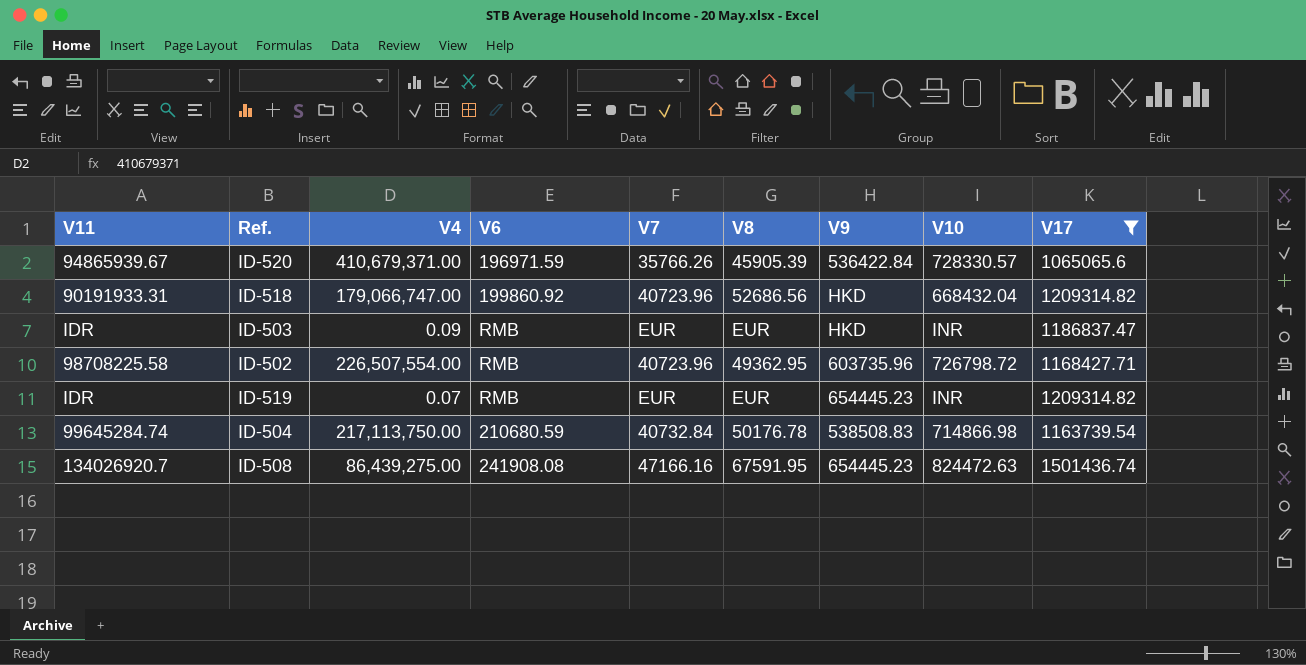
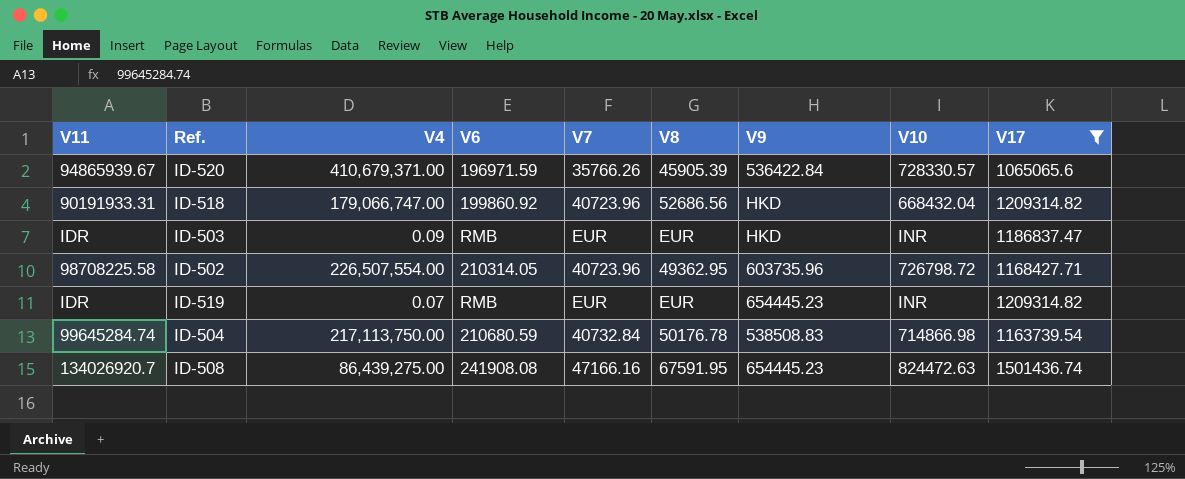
ID-502 | V6: RMB -> 210314.05

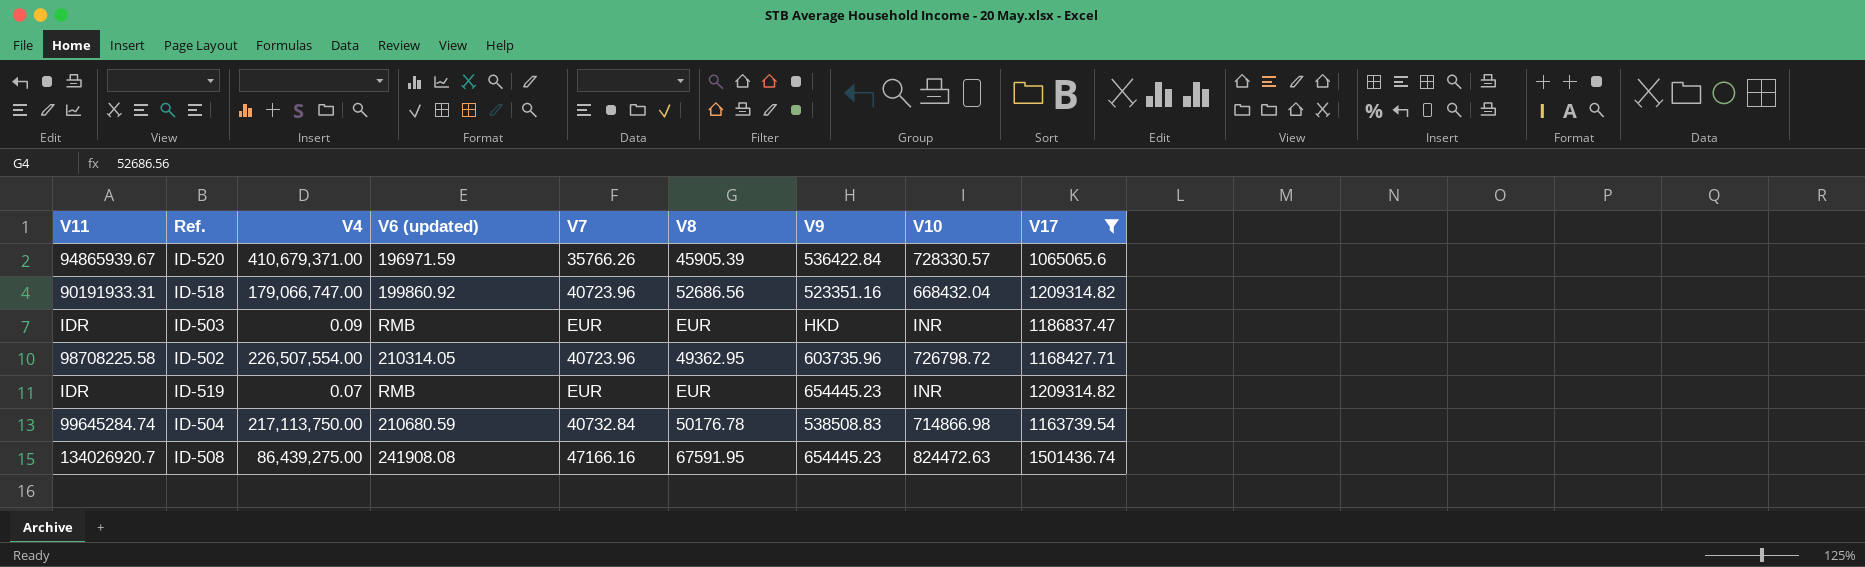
column name: V6 -> V6 (updated)
ID-518 | V9: HKD -> 523351.16

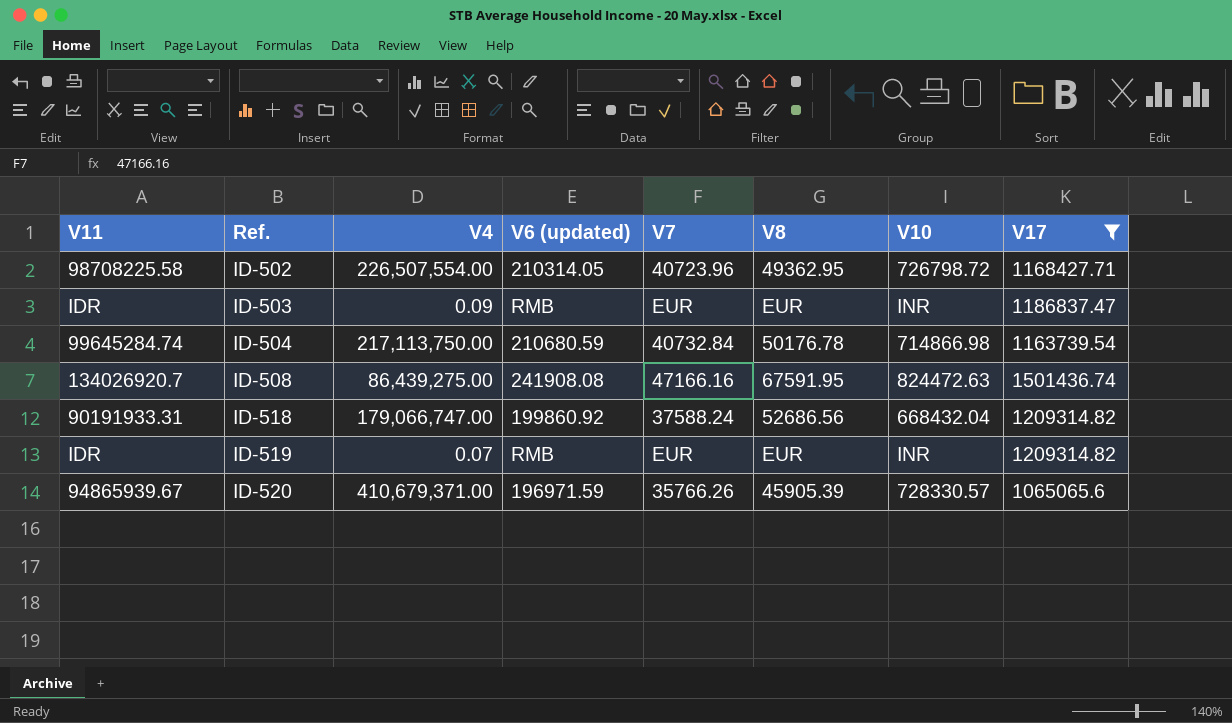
row order: none -> Ref. ascending
column V9 | position: 7 -> none
ID-518 | V7: 40723.96 -> 37588.24

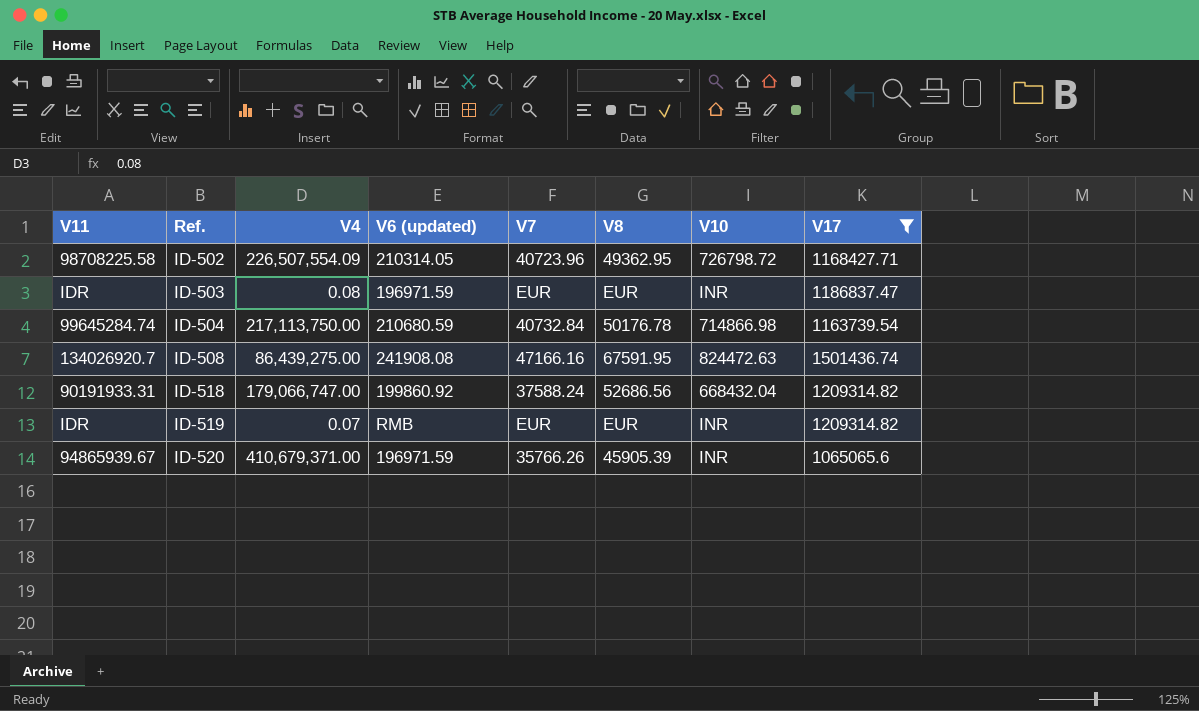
ID-502 | V4: 226,507,554.00 -> 226,507,554.09
ID-503 | V4: 0.09 -> 0.08
ID-503 | V6 (updated): RMB -> 196971.59
ID-520 | V10: 728330.57 -> INR

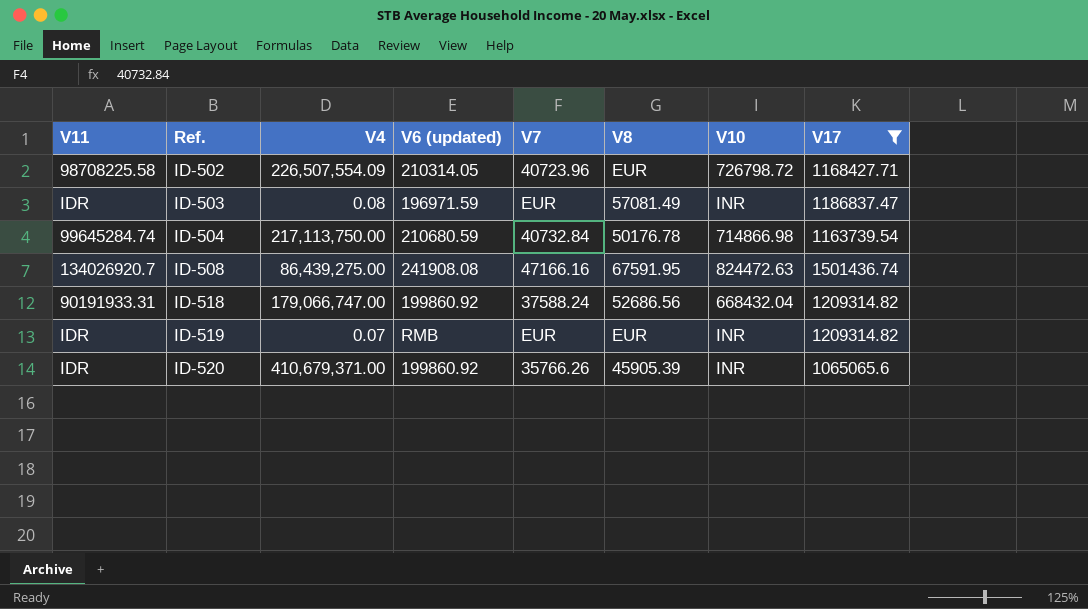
ID-502 | V8: 49362.95 -> EUR
ID-503 | V8: EUR -> 57081.49
ID-520 | V11: 94865939.67 -> IDR
ID-520 | V6 (updated): 196971.59 -> 199860.92

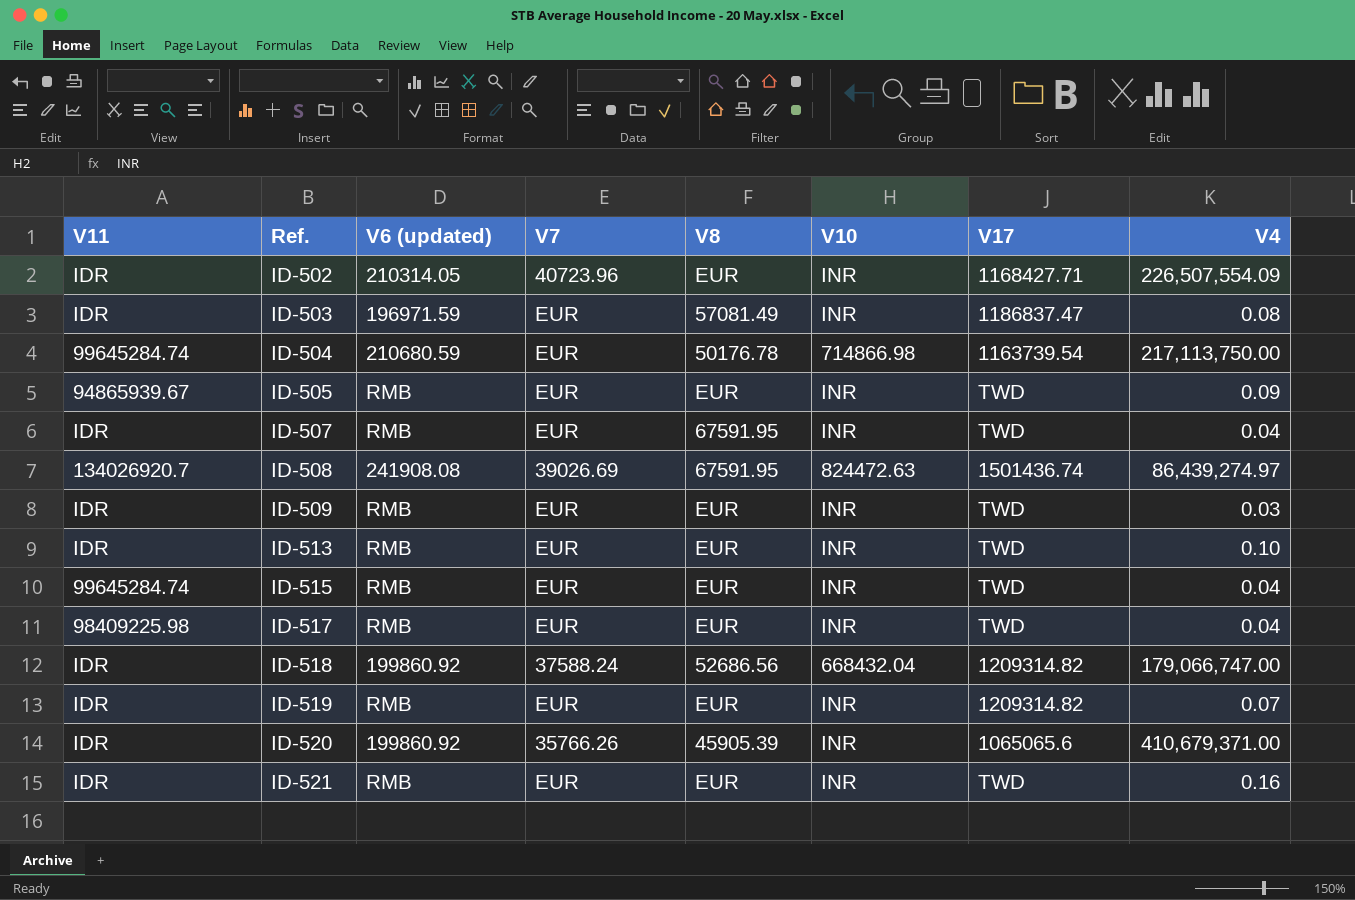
filter: V17 != TWD -> none
column V4 | position: 3 -> 8
ID-502 | V11: 98708225.58 -> IDR
ID-502 | V10: 726798.72 -> INR
ID-504 | V7: 40732.84 -> EUR
ID-508 | V7: 47166.16 -> 39026.69
ID-508 | V4: 86,439,275.00 -> 86,439,274.97
ID-518 | V11: 90191933.31 -> IDR

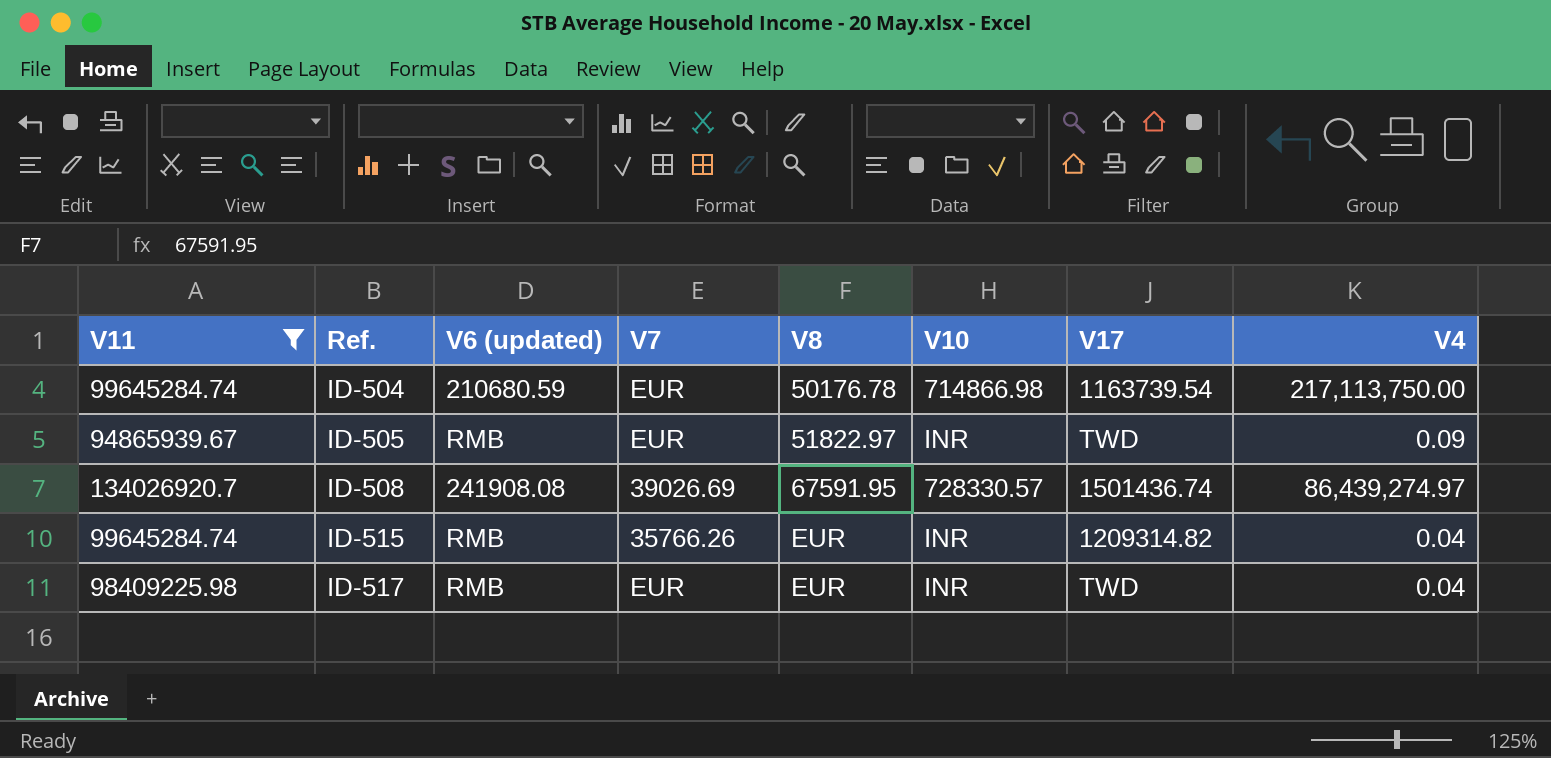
filter: none -> V11 != IDR
ID-505 | V8: EUR -> 51822.97
ID-508 | V10: 824472.63 -> 728330.57
ID-515 | V7: EUR -> 35766.26
ID-515 | V17: TWD -> 1209314.82

